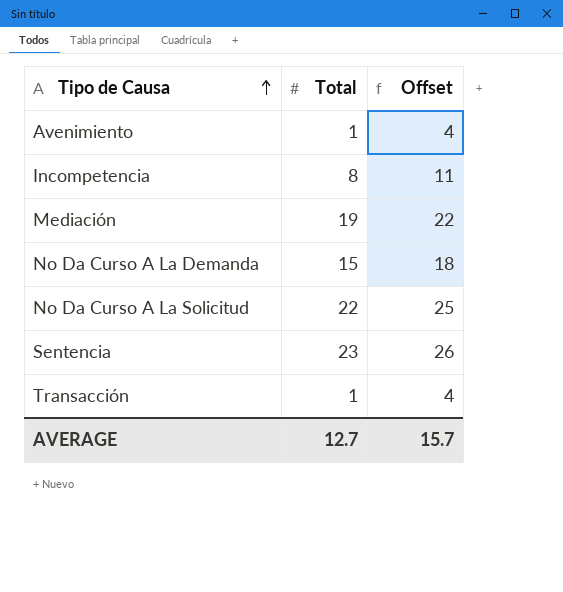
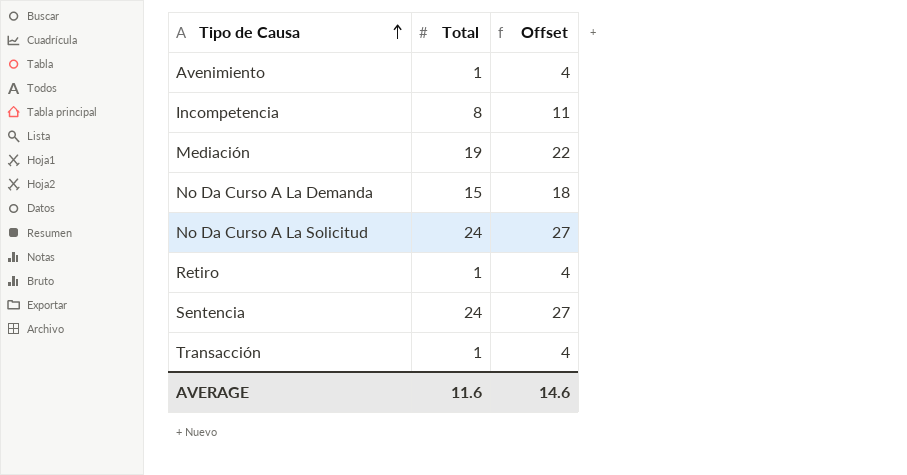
No Da Curso A La Solicitud | Total: 22 -> 24
No Da Curso A La Solicitud | Offset: 25 -> 27
row Retiro: none -> 1 | 4
Sentencia | Total: 23 -> 24
Sentencia | Offset: 26 -> 27
AVERAGE | Total: 12.7 -> 11.6
AVERAGE | Offset: 15.7 -> 14.6

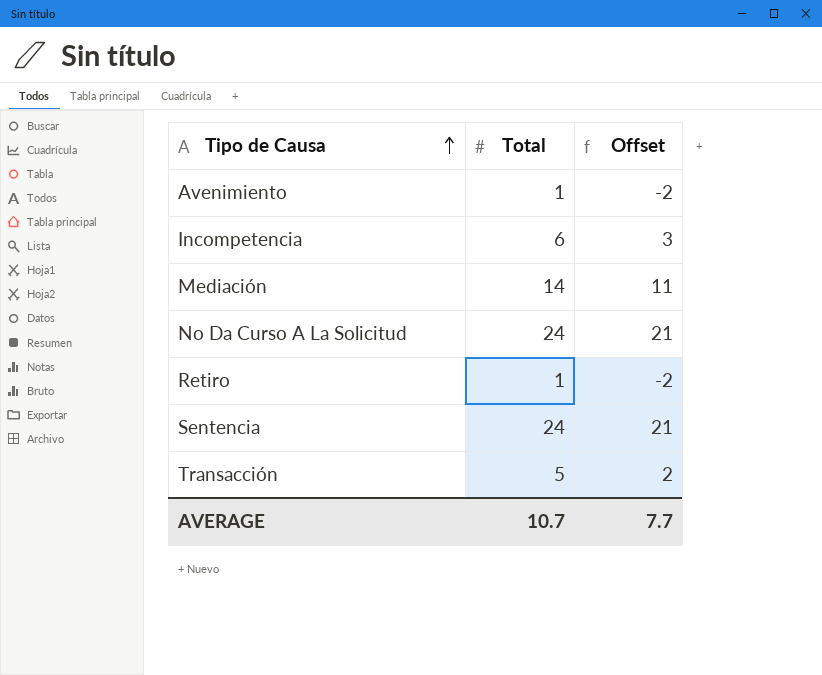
column Offset | formula: [Total] + 3 -> [Total] - 3
row No Da Curso A La Demanda: 15 | 18 -> none
Incompetencia | Total: 8 -> 6
Mediación | Total: 19 -> 14
Transacción | Total: 1 -> 5
AVERAGE | Total: 11.6 -> 10.7
AVERAGE | Offset: 14.6 -> 7.7

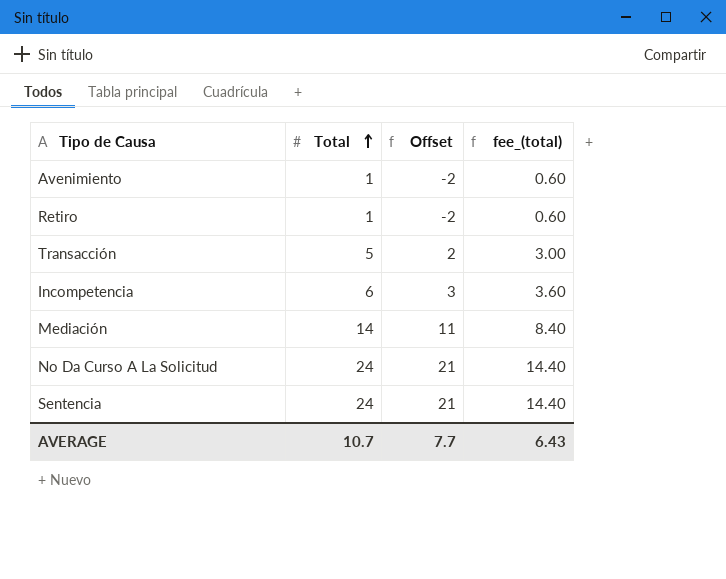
row order: Tipo de Causa ascending -> Total ascending
column fee_(total) | formula: none -> [Total] * 0.6

